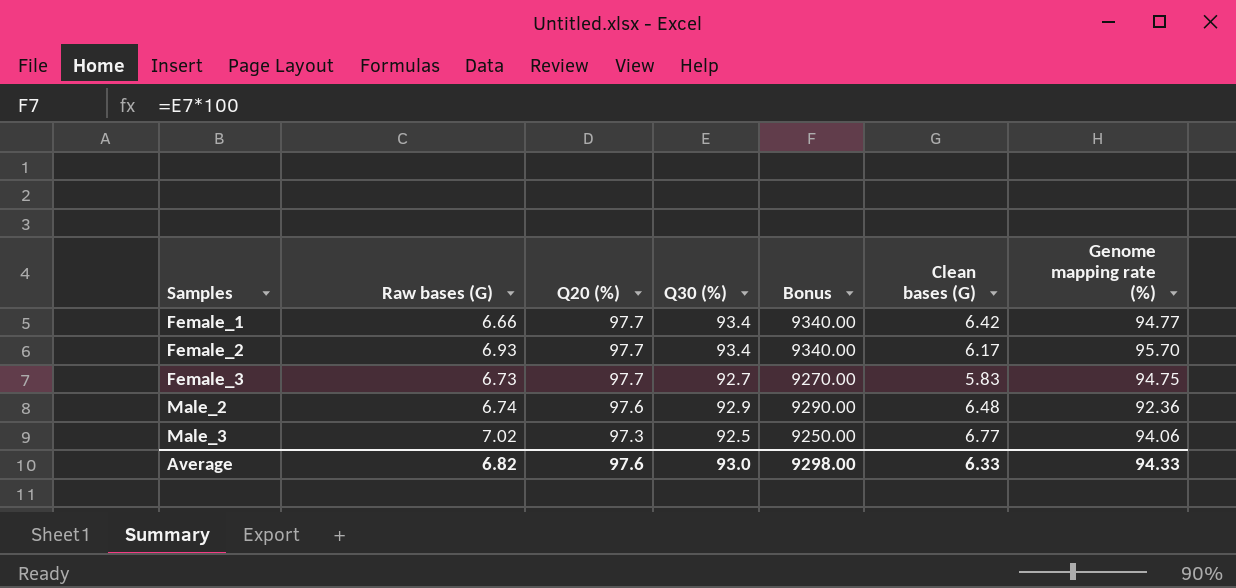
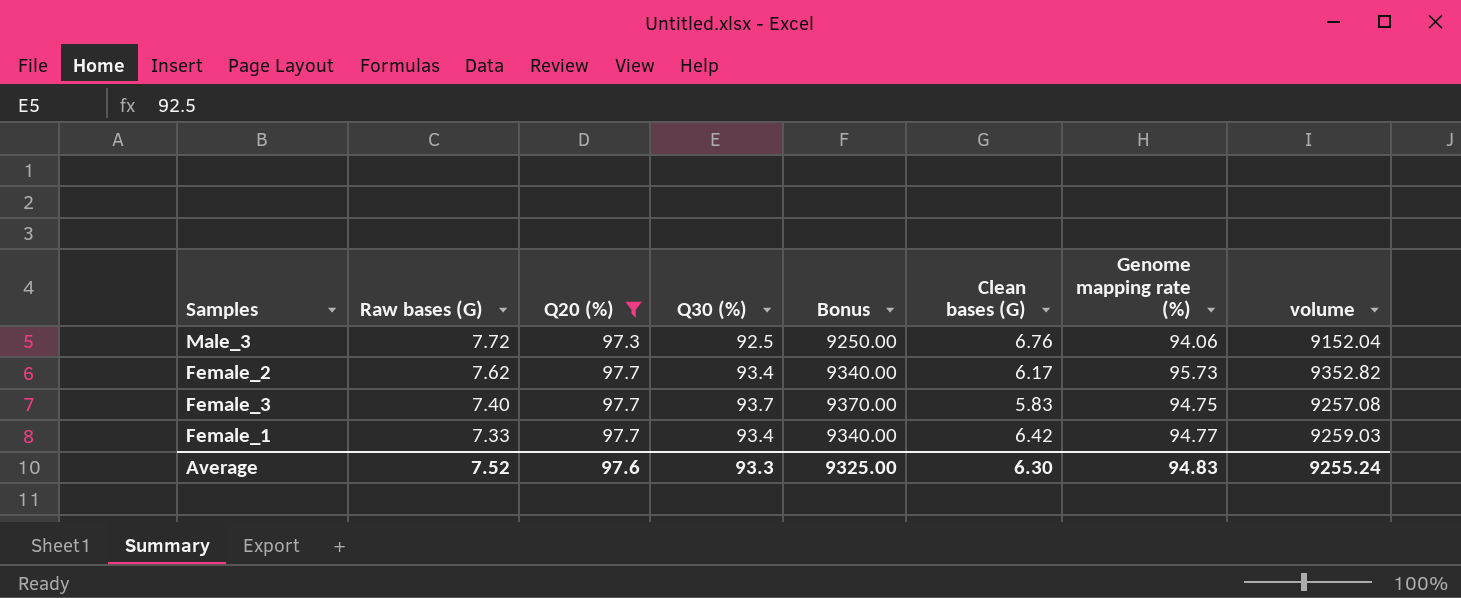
filter: none -> Q20 (%) != 97.6
row order: Samples ascending -> Raw bases (G) descending
column volume | formula: none -> [Q20 (%)] * [Genome mapping rate (%)]
Male_3 | Raw bases (G): 7.02 -> 7.72
Male_3 | Clean bases (G): 6.77 -> 6.76
Female_2 | Raw bases (G): 6.93 -> 7.62
Female_2 | Genome mapping rate (%): 95.70 -> 95.73
Female_3 | Raw bases (G): 6.73 -> 7.40
Female_3 | Q30 (%): 92.7 -> 93.7
Female_3 | Bonus: 9270.00 -> 9370.00
Female_1 | Raw bases (G): 6.66 -> 7.33
Average | Raw bases (G): 6.82 -> 7.52
Average | Q30 (%): 93.0 -> 93.3
Average | Bonus: 9298.00 -> 9325.00
Average | Clean bases (G): 6.33 -> 6.30
Average | Genome mapping rate (%): 94.33 -> 94.83

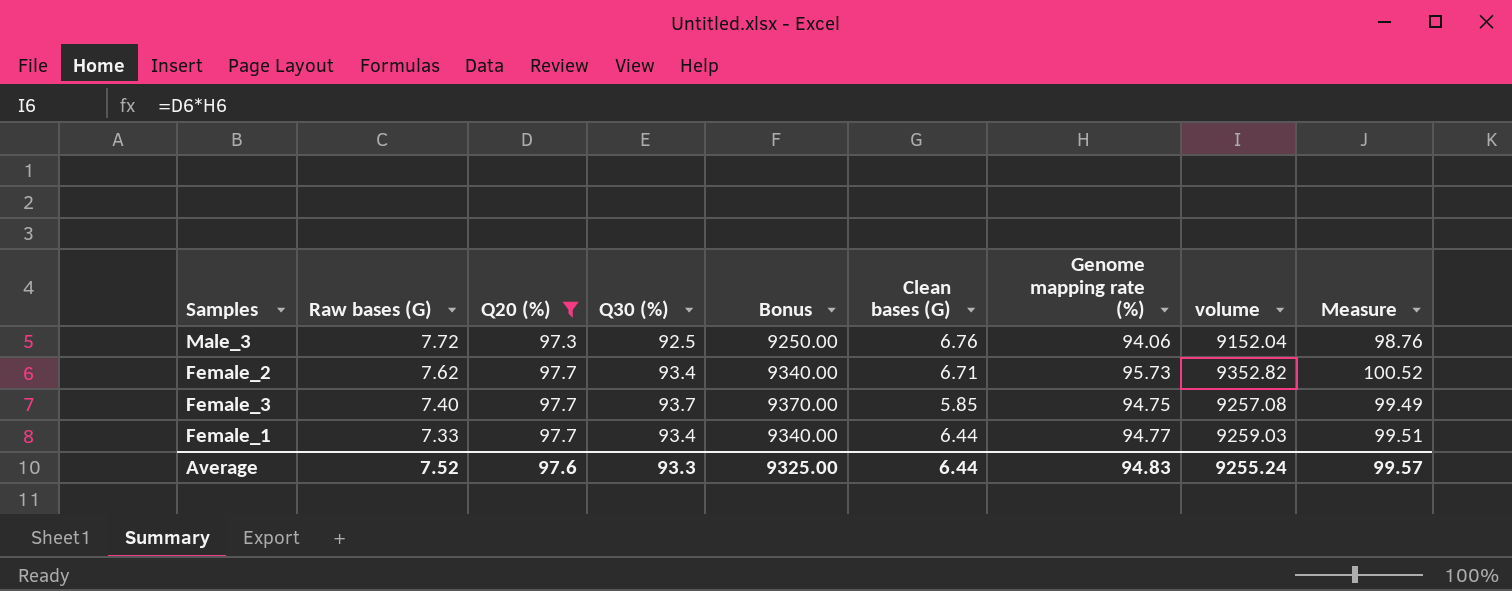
column Measure | formula: none -> [Genome mapping rate (%)] * 1.05
Female_2 | Clean bases (G): 6.17 -> 6.71
Female_3 | Clean bases (G): 5.83 -> 5.85
Female_1 | Clean bases (G): 6.42 -> 6.44
Average | Clean bases (G): 6.30 -> 6.44

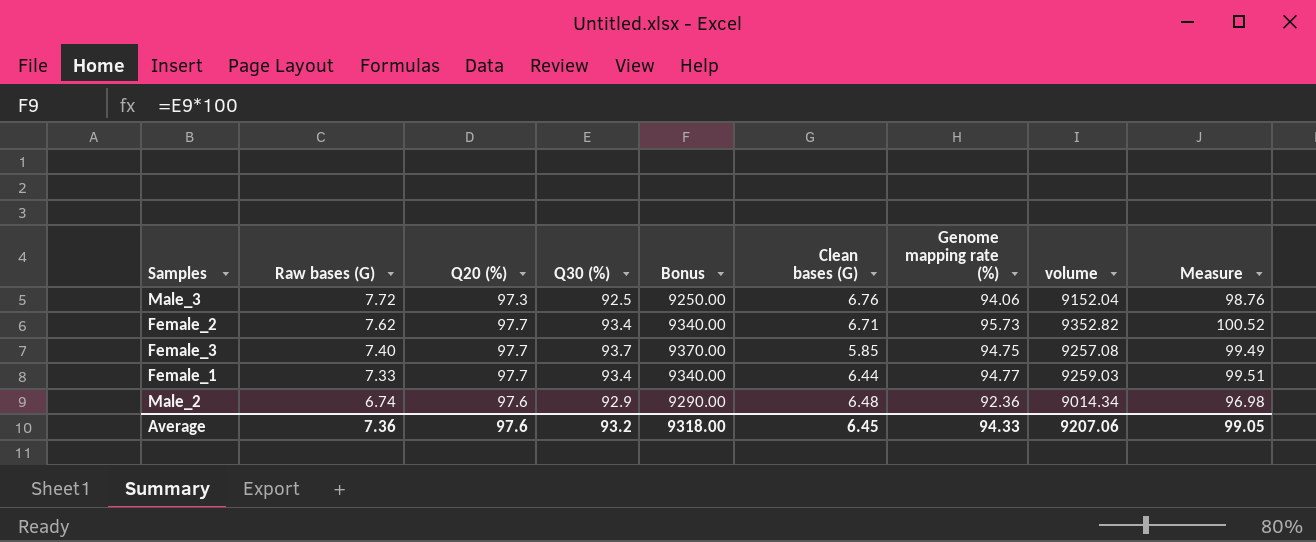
filter: Q20 (%) != 97.6 -> none
Average | Raw bases (G): 7.52 -> 7.36
Average | Q30 (%): 93.3 -> 93.2
Average | Bonus: 9325.00 -> 9318.00
Average | Clean bases (G): 6.44 -> 6.45
Average | Genome mapping rate (%): 94.83 -> 94.33
Average | volume: 9255.24 -> 9207.06
Average | Measure: 99.57 -> 99.05

